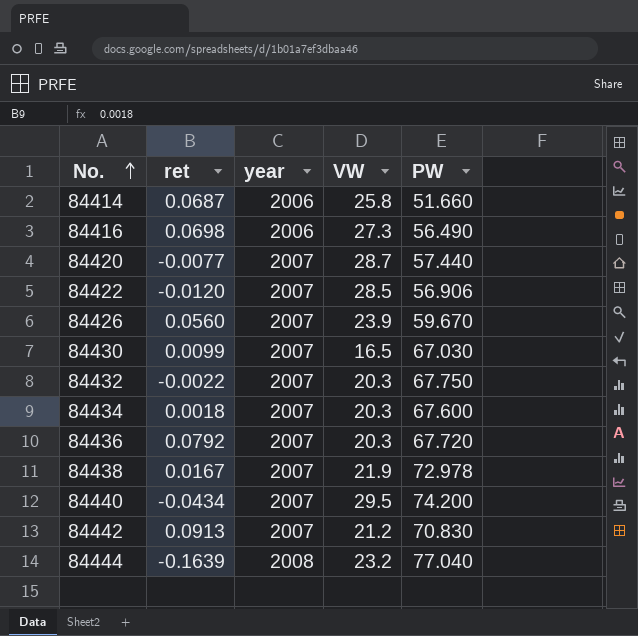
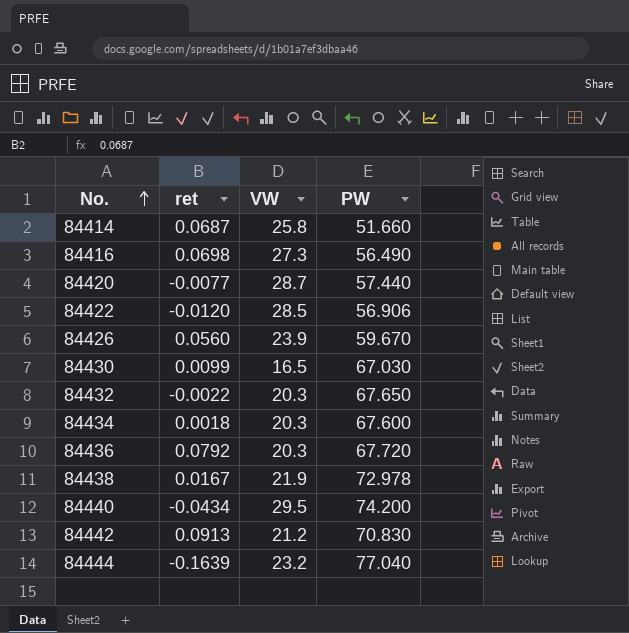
column year | position: 3 -> none
84432 | PW: 67.750 -> 67.650

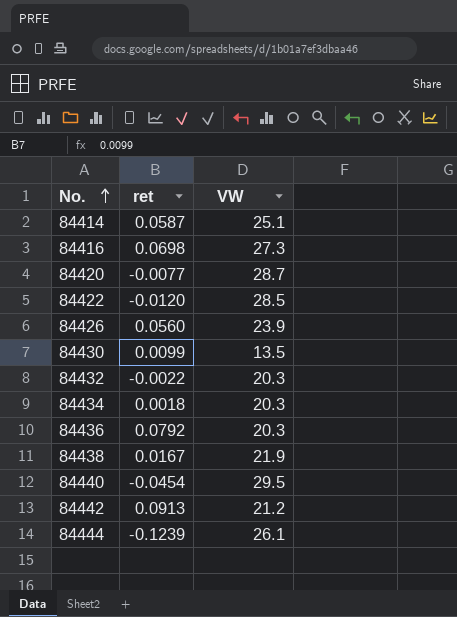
column PW | position: 4 -> none
84414 | ret: 0.0687 -> 0.0587
84414 | VW: 25.8 -> 25.1
84430 | VW: 16.5 -> 13.5
84440 | ret: -0.0434 -> -0.0454
84444 | ret: -0.1639 -> -0.1239
84444 | VW: 23.2 -> 26.1

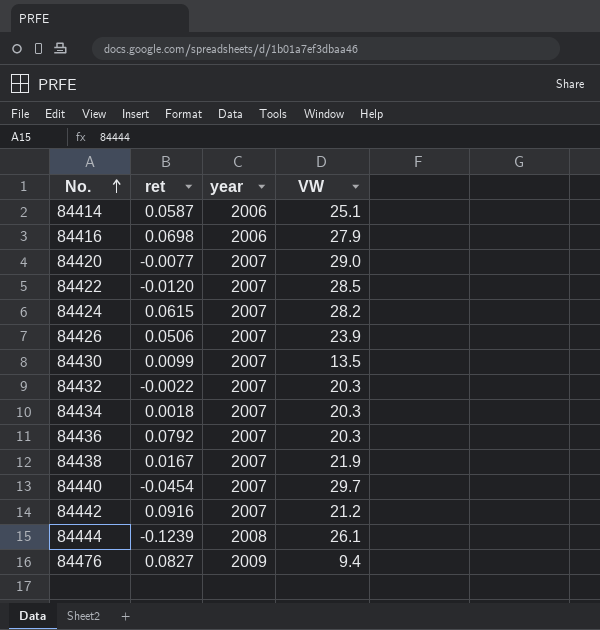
column year | position: none -> 3
84416 | VW: 27.3 -> 27.9
84420 | VW: 28.7 -> 29.0
row 84424: none -> 0.0615 | 2007 | 28.2
84426 | ret: 0.0560 -> 0.0506
84440 | VW: 29.5 -> 29.7
84442 | ret: 0.0913 -> 0.0916
row 84476: none -> 0.0827 | 2009 | 9.4

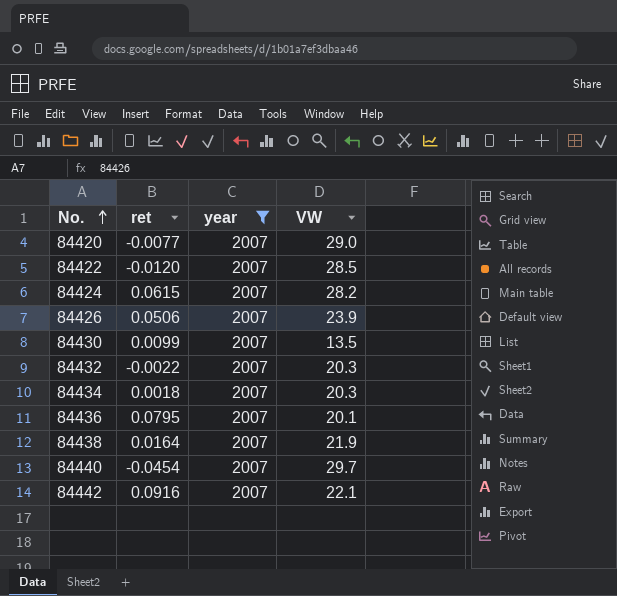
filter: none -> year = 2007
84436 | ret: 0.0792 -> 0.0795
84436 | VW: 20.3 -> 20.1
84438 | ret: 0.0167 -> 0.0164
84442 | VW: 21.2 -> 22.1

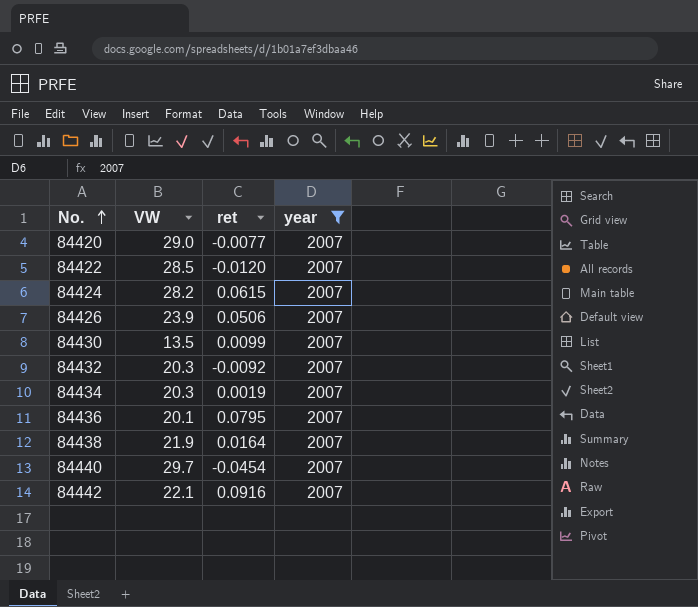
column VW | position: 4 -> 2
84432 | ret: -0.0022 -> -0.0092
84434 | ret: 0.0018 -> 0.0019

